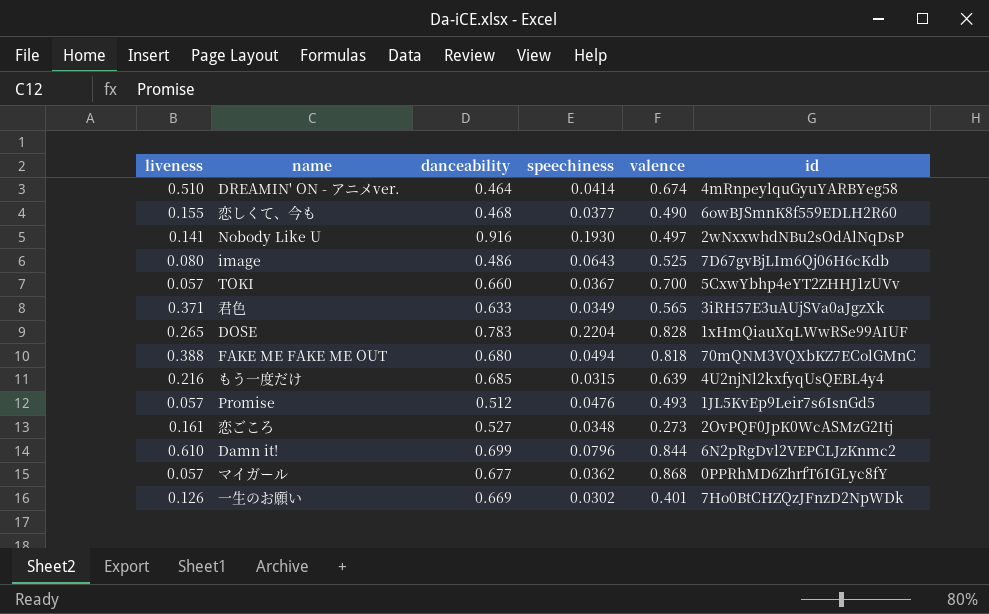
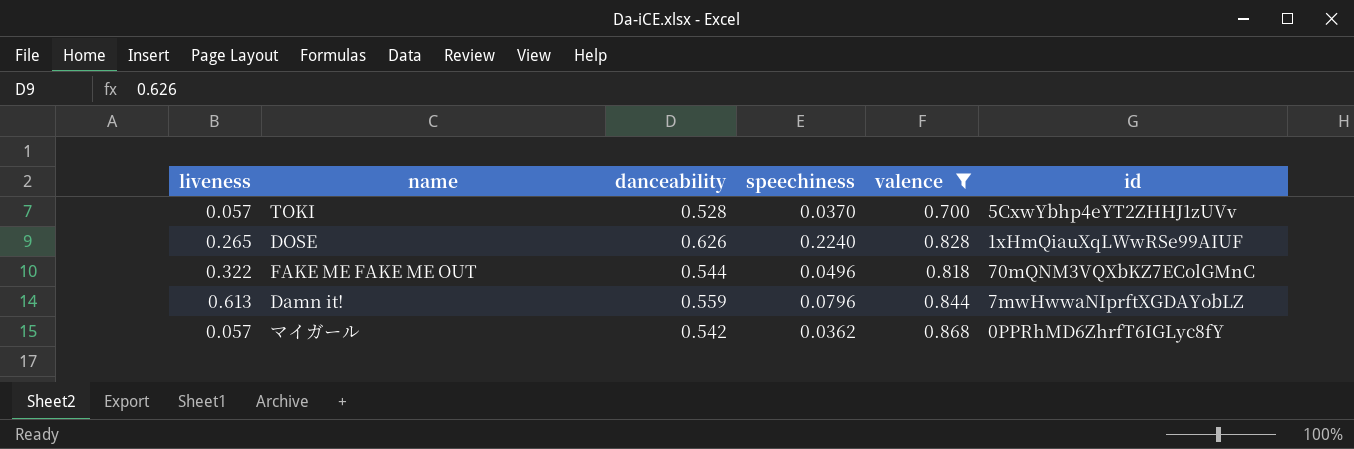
filter: none -> valence >= 0.700
TOKI | danceability: 0.660 -> 0.528
TOKI | speechiness: 0.0367 -> 0.0370
DOSE | danceability: 0.783 -> 0.626
DOSE | speechiness: 0.2204 -> 0.2240
FAKE ME FAKE ME OUT | liveness: 0.388 -> 0.322
FAKE ME FAKE ME OUT | danceability: 0.680 -> 0.544
FAKE ME FAKE ME OUT | speechiness: 0.0494 -> 0.0496
Damn it! | liveness: 0.610 -> 0.613
Damn it! | danceability: 0.699 -> 0.559
Damn it! | id: 6N2pRgDvl2VEPCLJzKnmc2 -> 7mwHwwaNIprftXGDAYobLZ
マイガール | danceability: 0.677 -> 0.542

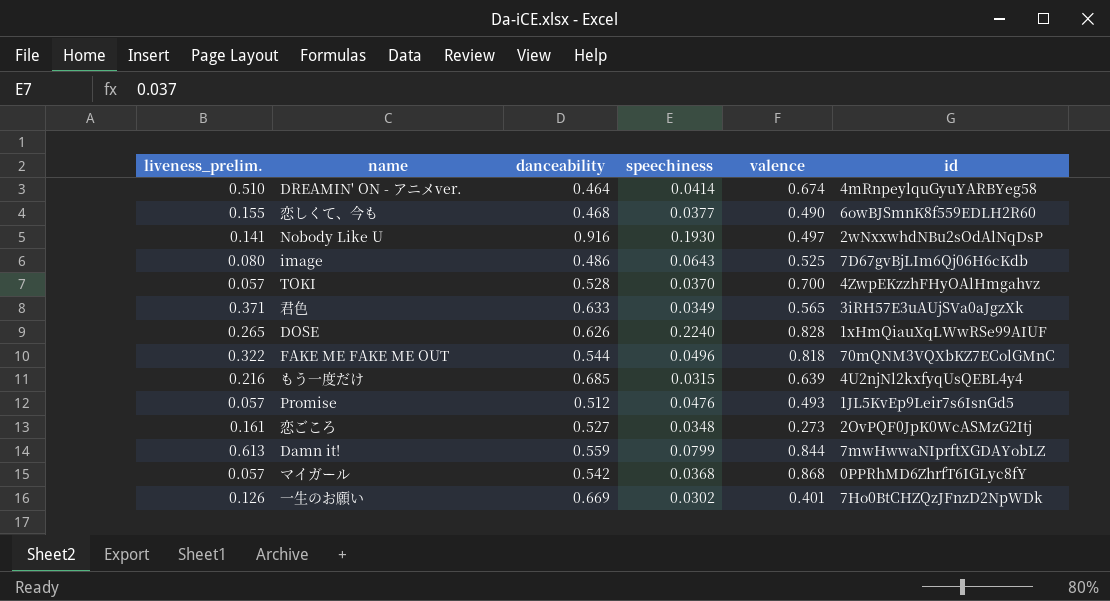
filter: valence >= 0.700 -> none
column name: liveness -> liveness_prelim.
TOKI | id: 5CxwYbhp4eYT2ZHHJ1zUVv -> 4ZwpEKzzhFHyOAlHmgahvz
Damn it! | speechiness: 0.0796 -> 0.0799
マイガール | speechiness: 0.0362 -> 0.0368

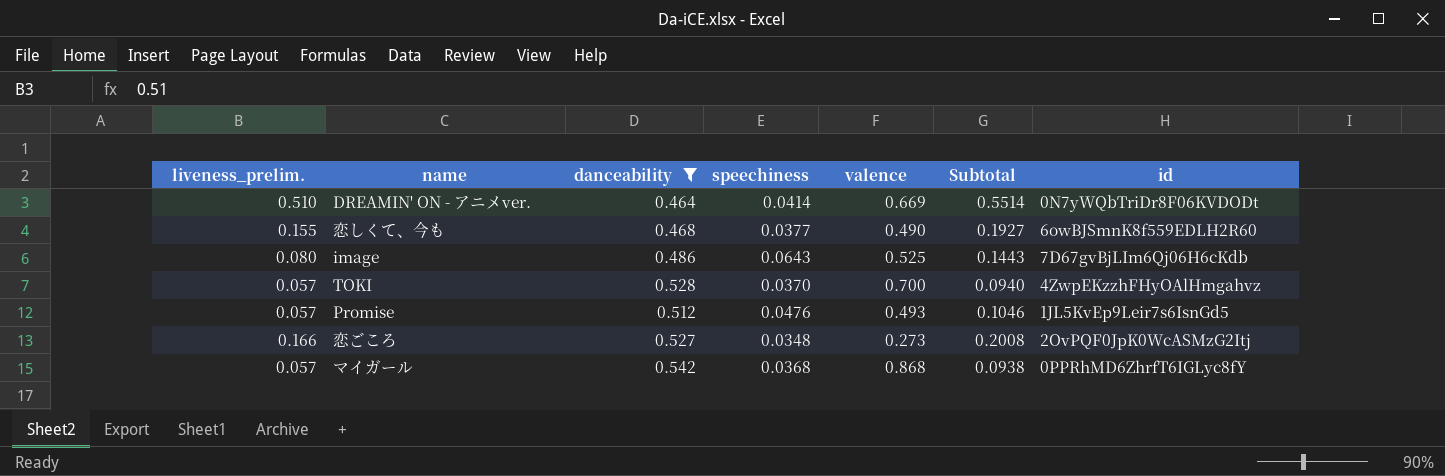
filter: none -> danceability <= 0.542
column Subtotal | formula: none -> [liveness_prelim.] + [speechiness]
DREAMIN' ON - アニメver. | valence: 0.674 -> 0.669
DREAMIN' ON - アニメver. | id: 4mRnpeylquGyuYARBYeg58 -> 0N7yWQbTriDr8F06KVDODt
恋ごころ | liveness_prelim.: 0.161 -> 0.166

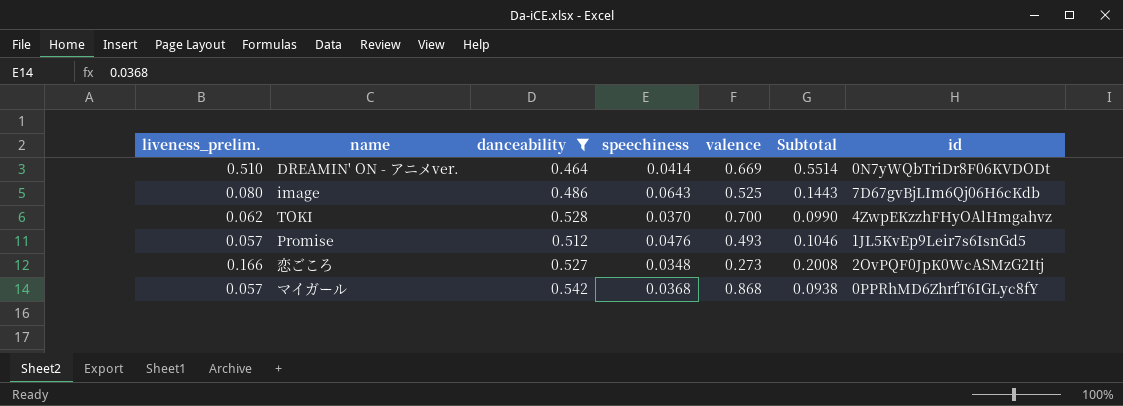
row 恋しくて、今も: 0.155 | 0.468 | 0.0377 | 0.490 | 0.1927 | 6owBJSmnK8f559EDLH2R60 -> none
TOKI | liveness_prelim.: 0.057 -> 0.062
TOKI | Subtotal: 0.0940 -> 0.0990

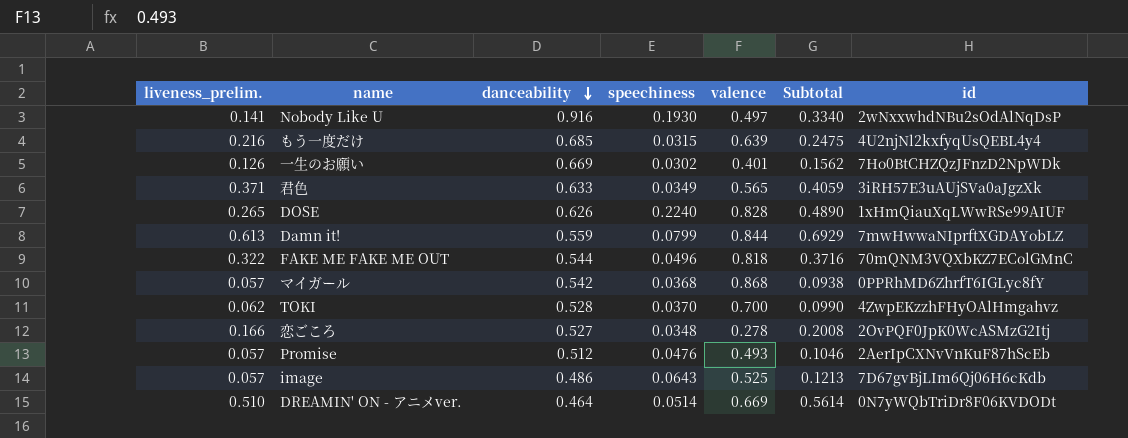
filter: danceability <= 0.542 -> none
row order: none -> danceability descending
恋ごころ | valence: 0.273 -> 0.278
Promise | id: 1JL5KvEp9Leir7s6IsnGd5 -> 2AerIpCXNvVnKuF87hScEb
image | liveness_prelim.: 0.080 -> 0.057
image | Subtotal: 0.1443 -> 0.1213
DREAMIN' ON - アニメver. | speechiness: 0.0414 -> 0.0514
DREAMIN' ON - アニメver. | Subtotal: 0.5514 -> 0.5614

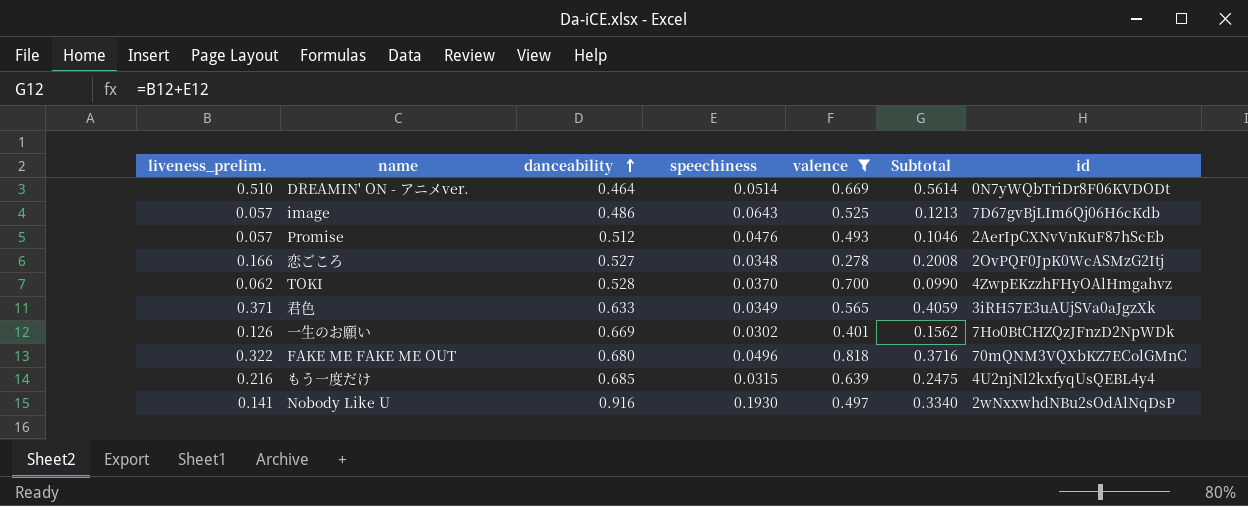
filter: none -> valence <= 0.818
row order: danceability descending -> danceability ascending
FAKE ME FAKE ME OUT | danceability: 0.544 -> 0.680

